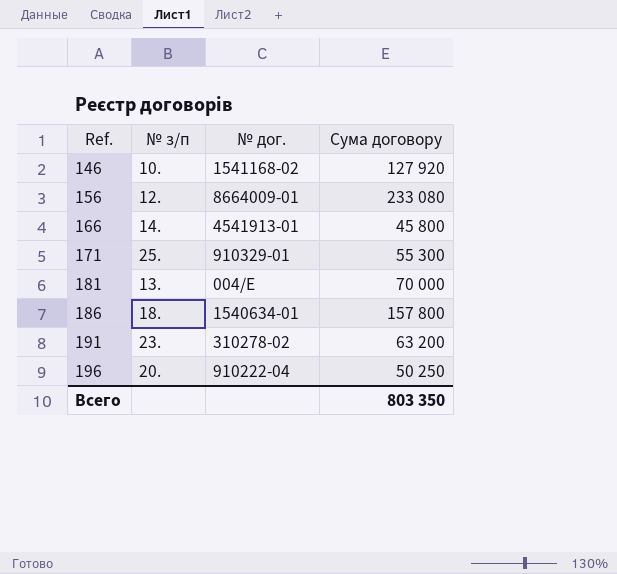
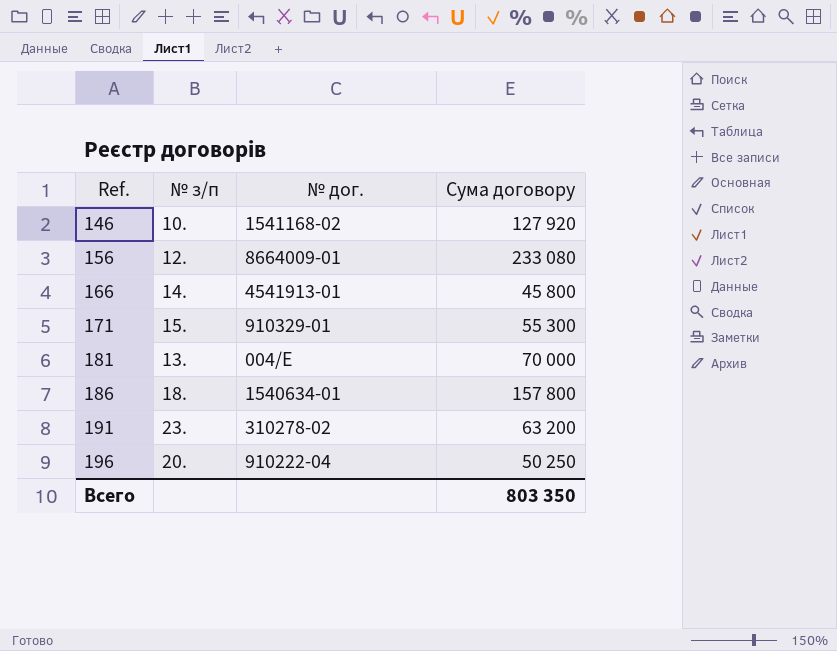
171 | № з/п: 25. -> 15.

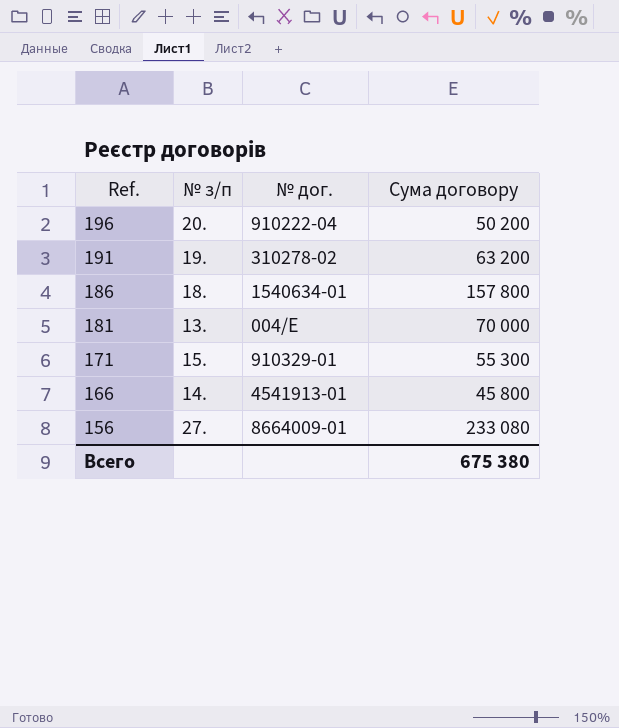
row order: Ref. ascending -> Ref. descending
row 146: 10. | 1541168-02 | 127 920 -> none
196 | Сума договору: 50 250 -> 50 200
191 | № з/п: 23. -> 19.
156 | № з/п: 12. -> 27.
Всего | Сума договору: 803 350 -> 675 380

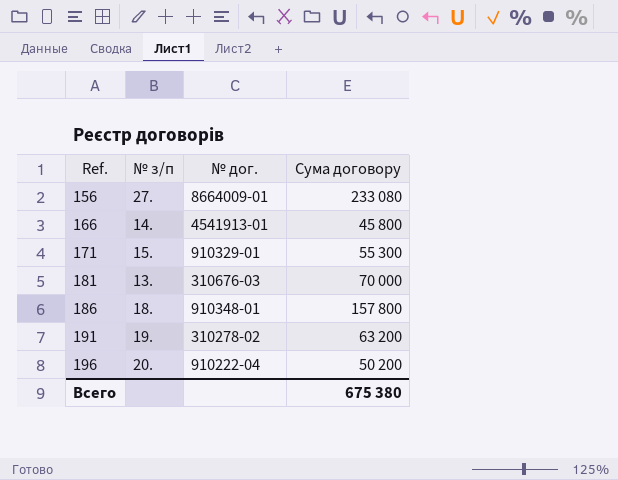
row order: Ref. descending -> Ref. ascending
181 | № дог.: 004/Е -> 310676-03
186 | № дог.: 1540634-01 -> 910348-01

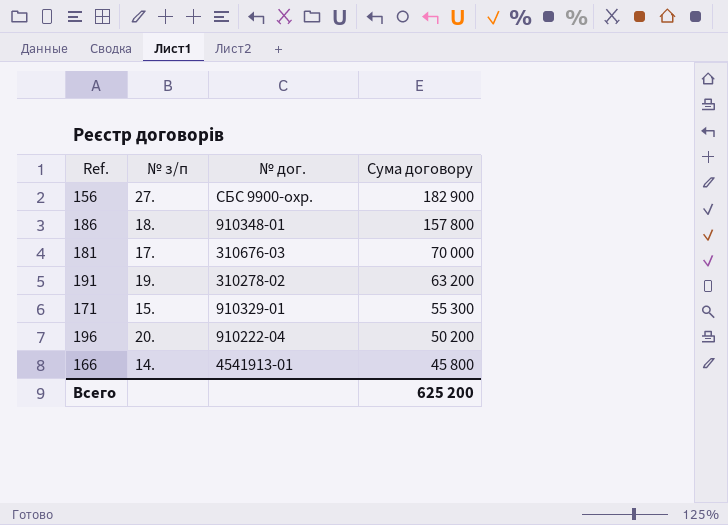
row order: Ref. ascending -> Сума договору descending
156 | № дог.: 8664009-01 -> СБС 9900-охр.
156 | Сума договору: 233 080 -> 182 900
181 | № з/п: 13. -> 17.
Всего | Сума договору: 675 380 -> 625 200

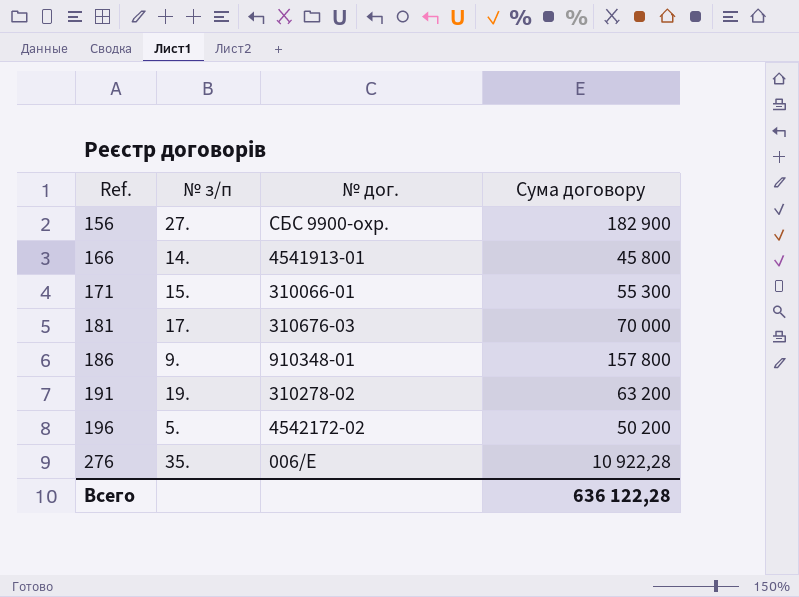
row order: Сума договору descending -> Ref. ascending
171 | № дог.: 910329-01 -> 310066-01
186 | № з/п: 18. -> 9.
196 | № з/п: 20. -> 5.
196 | № дог.: 910222-04 -> 4542172-02
row 276: none -> 35. | 006/Е | 10 922,28
Всего | Сума договору: 625 200 -> 636 122,28

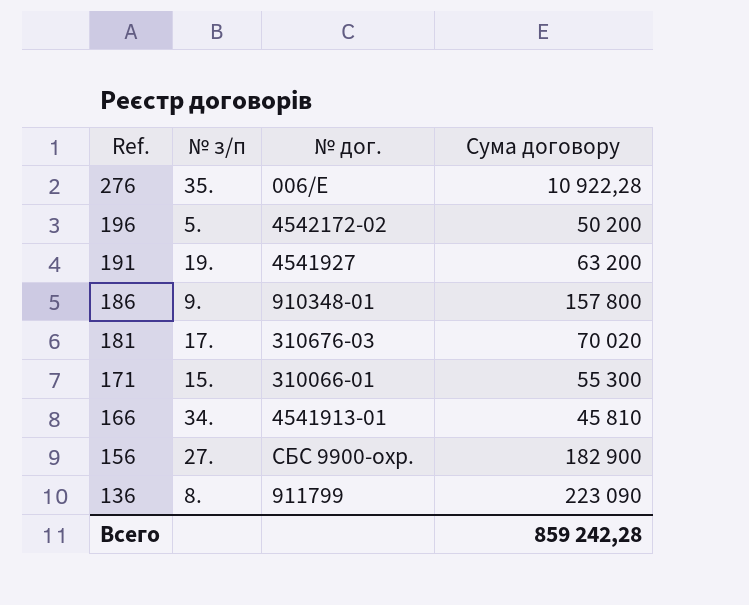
row order: Ref. ascending -> Ref. descending
191 | № дог.: 310278-02 -> 4541927
181 | Сума договору: 70 000 -> 70 020
166 | № з/п: 14. -> 34.
166 | Сума договору: 45 800 -> 45 810
row 136: none -> 8. | 911799 | 223 090
Всего | Сума договору: 636 122,28 -> 859 242,28

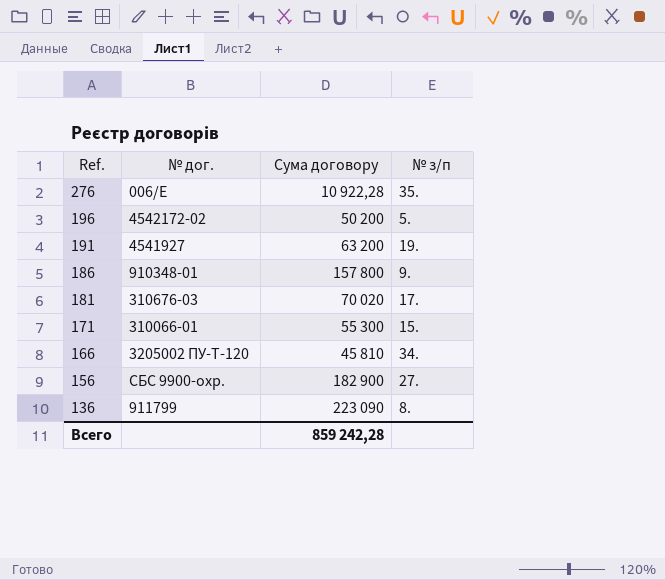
column № з/п | position: 2 -> 4
166 | № дог.: 4541913-01 -> 3205002 ПУ-Т-120

